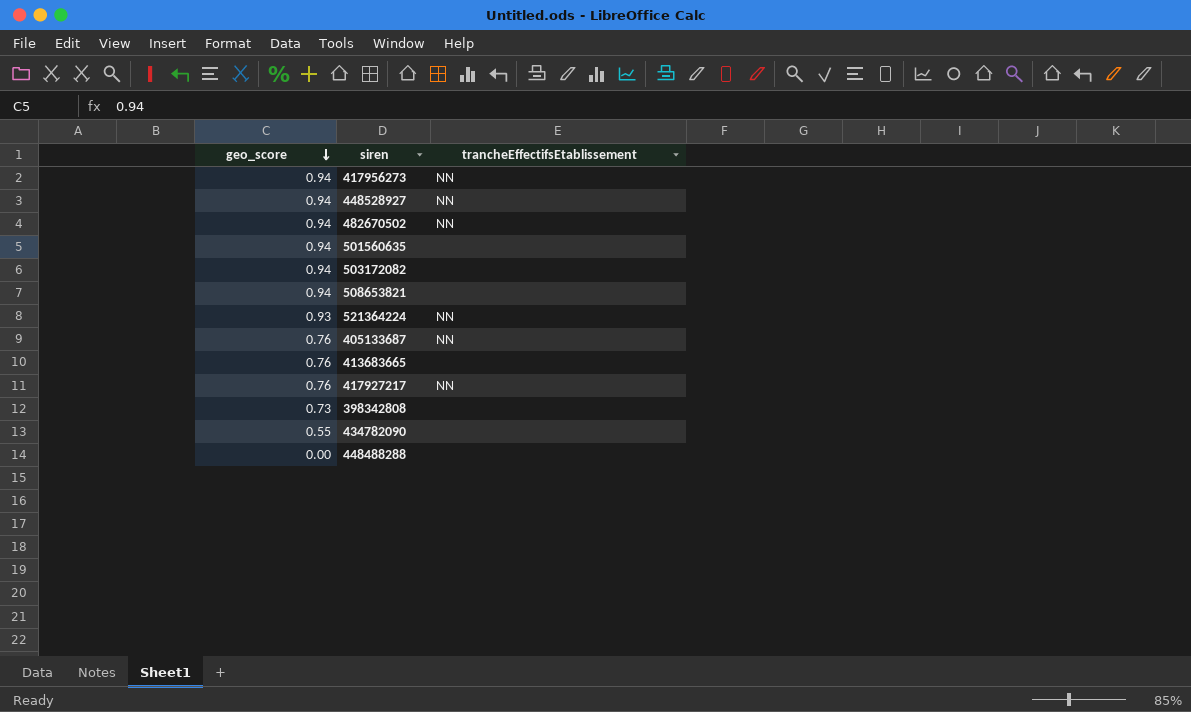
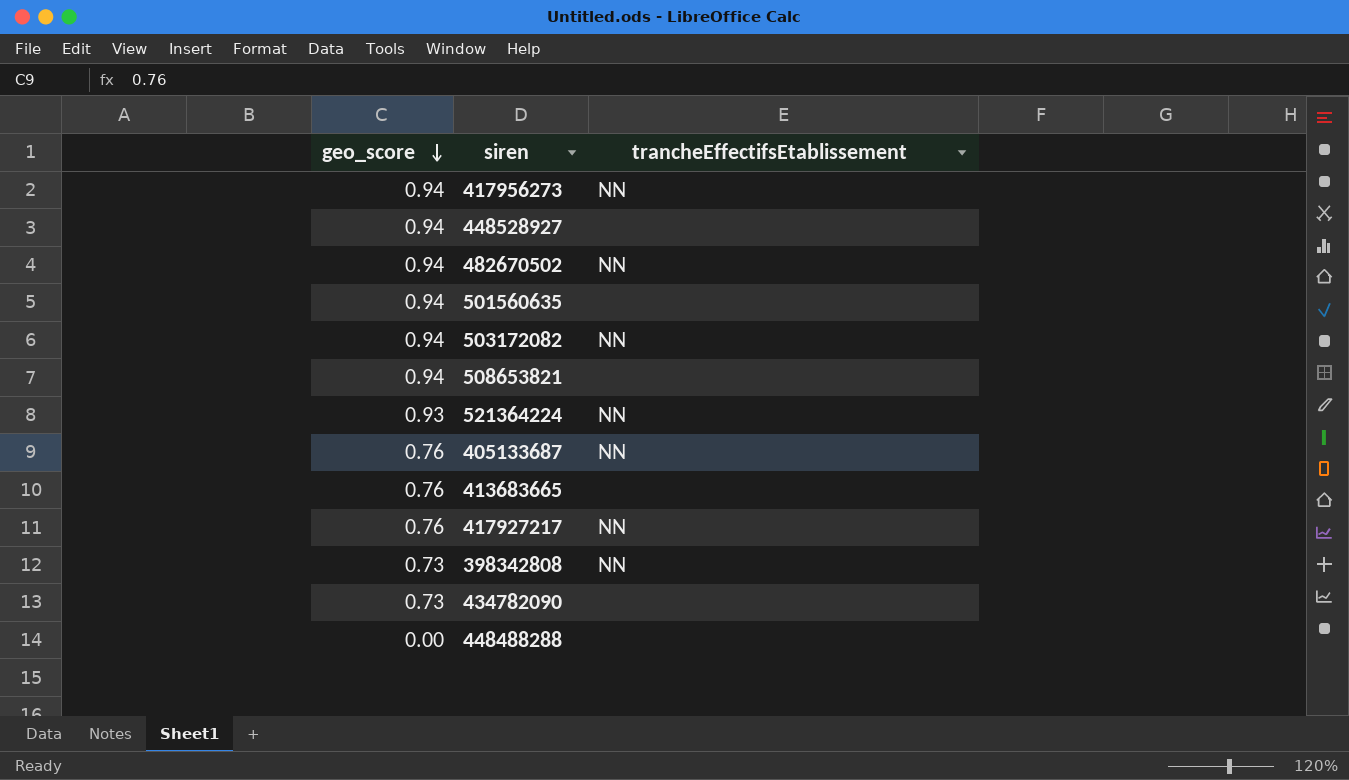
448528927 | trancheEffectifsEtablissement: NN -> none
503172082 | trancheEffectifsEtablissement: none -> NN
398342808 | trancheEffectifsEtablissement: none -> NN
434782090 | geo_score: 0.55 -> 0.73

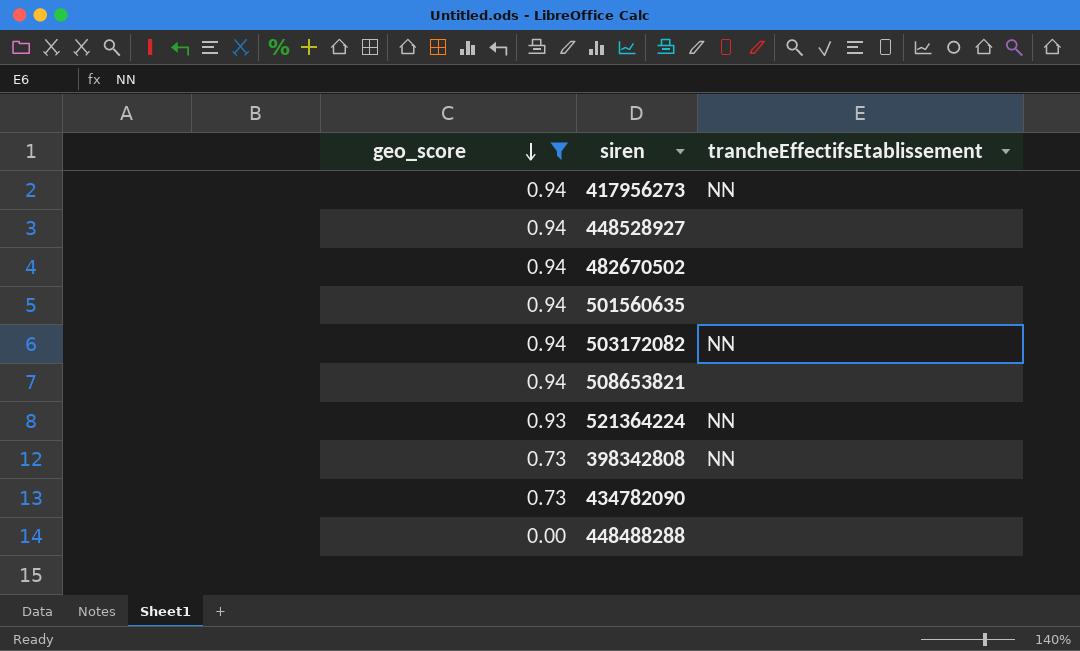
filter: none -> geo_score != 0.76
482670502 | trancheEffectifsEtablissement: NN -> none

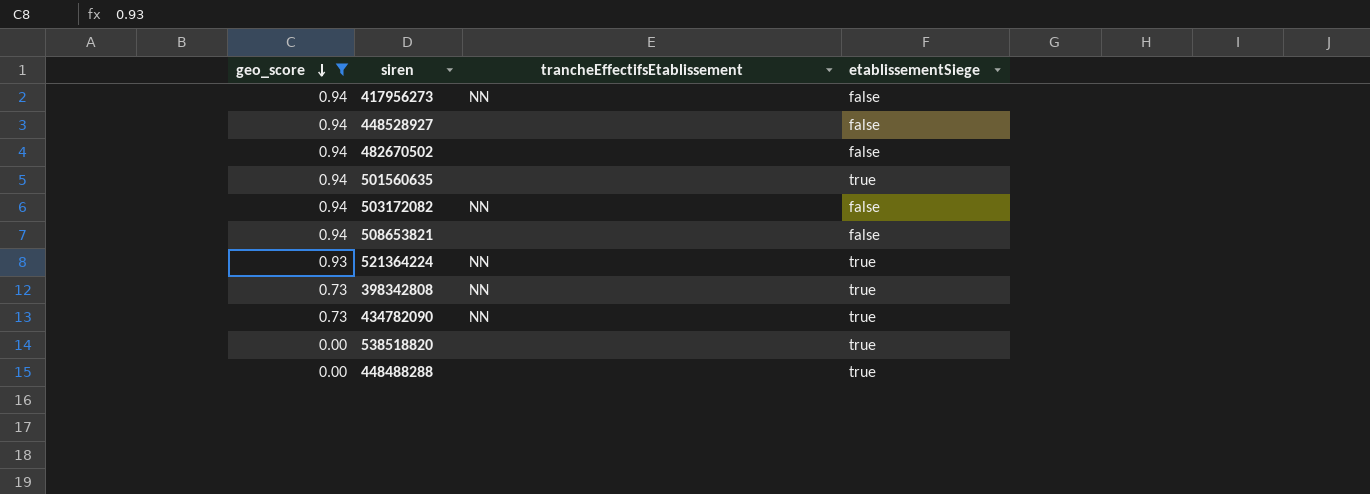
column etablissementSiege | position: none -> 4
434782090 | trancheEffectifsEtablissement: none -> NN
row 538518820: none -> 0.00 | none | true

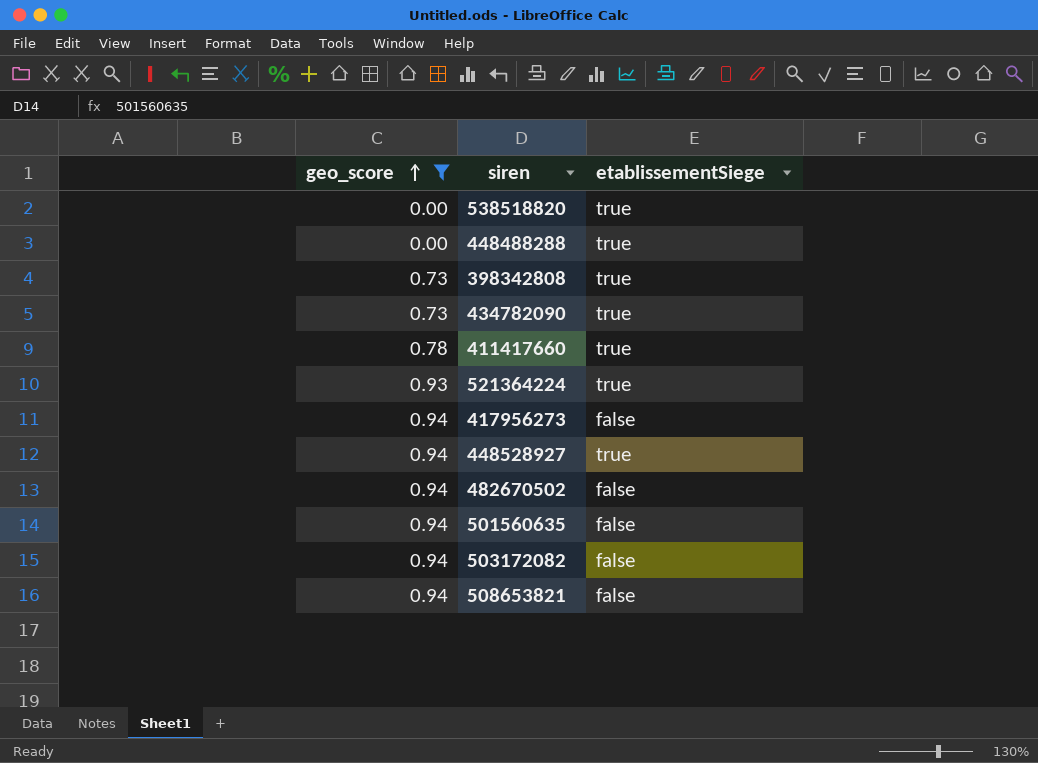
row order: geo_score descending -> geo_score ascending
column trancheEffectifsEtablissement | position: 3 -> none
row 411417660: none -> 0.78 | true
448528927 | etablissementSiege: false -> true
501560635 | etablissementSiege: true -> false

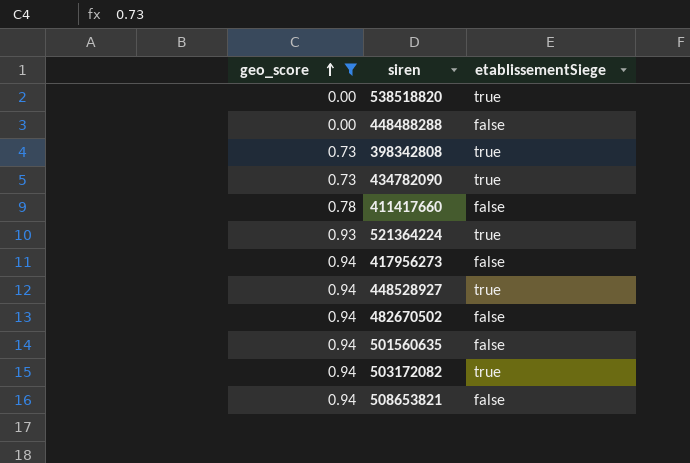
448488288 | etablissementSiege: true -> false
411417660 | etablissementSiege: true -> false
503172082 | etablissementSiege: false -> true

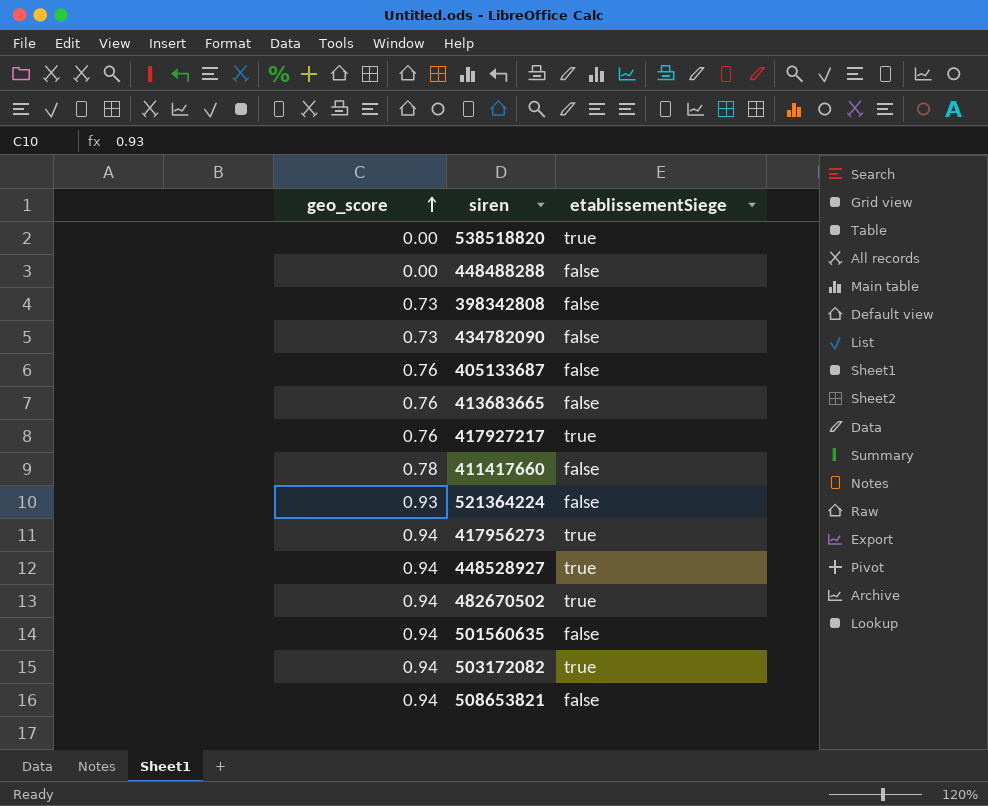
filter: geo_score != 0.76 -> none
398342808 | etablissementSiege: true -> false
434782090 | etablissementSiege: true -> false
521364224 | etablissementSiege: true -> false
417956273 | etablissementSiege: false -> true
482670502 | etablissementSiege: false -> true

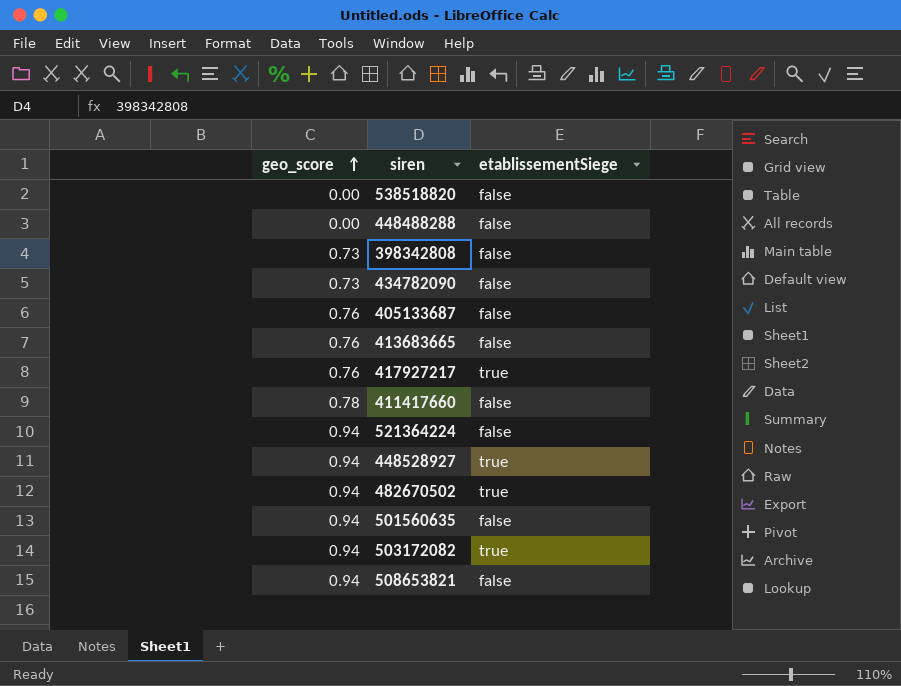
row 417956273: 0.94 | true -> none
538518820 | etablissementSiege: true -> false
521364224 | geo_score: 0.93 -> 0.94

